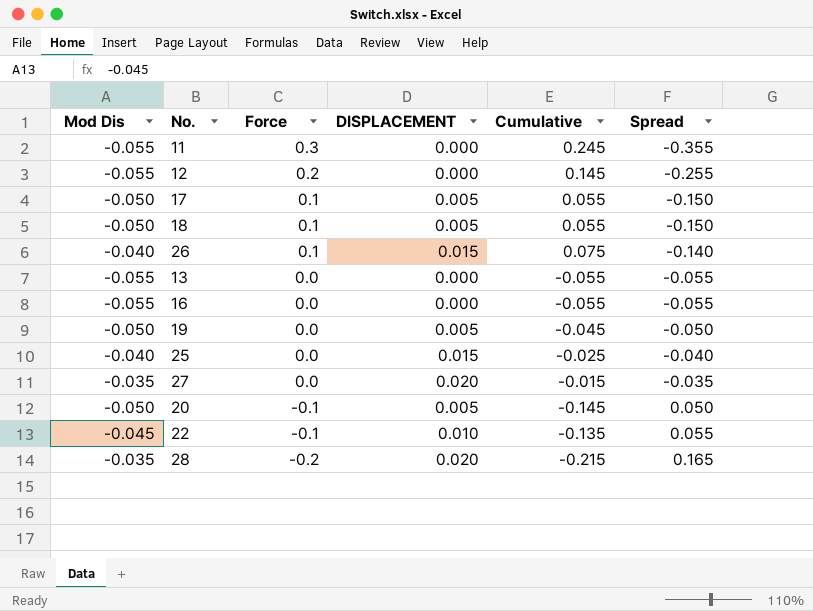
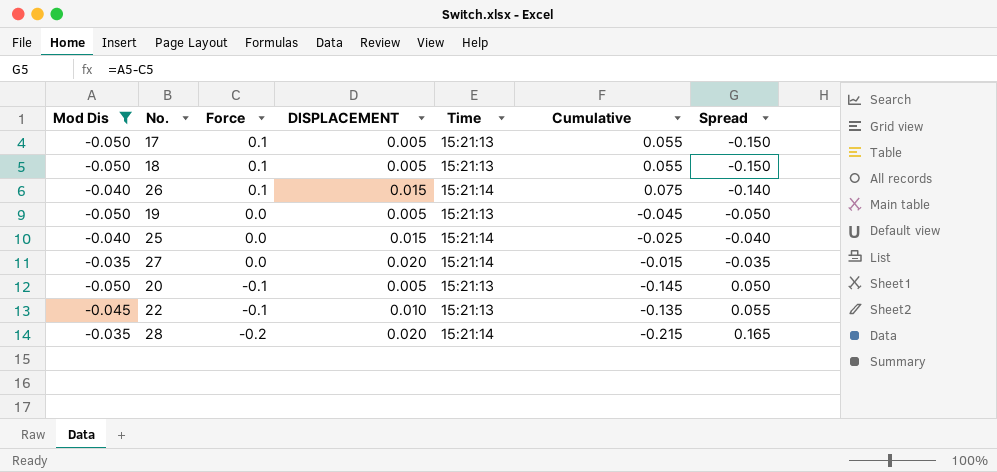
filter: none -> Mod Dis != -0.055
column Time | position: none -> 5

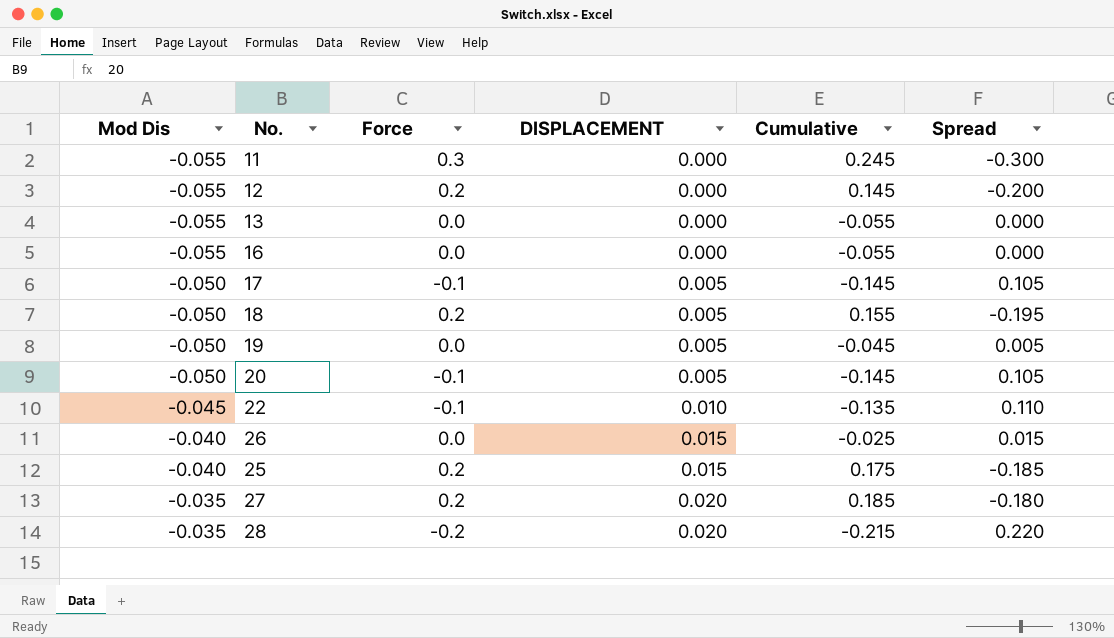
filter: Mod Dis != -0.055 -> none
row order: Force descending -> Mod Dis ascending
column Time | position: 5 -> none
column Spread | formula: [Mod Dis] - [Force] -> [DISPLACEMENT] - [Force]
17 | Force: 0.1 -> -0.1
17 | Cumulative: 0.055 -> -0.145
18 | Force: 0.1 -> 0.2
18 | Cumulative: 0.055 -> 0.155
26 | Force: 0.1 -> 0.0
26 | Cumulative: 0.075 -> -0.025
25 | Force: 0.0 -> 0.2
25 | Cumulative: -0.025 -> 0.175
27 | Force: 0.0 -> 0.2
27 | Cumulative: -0.015 -> 0.185

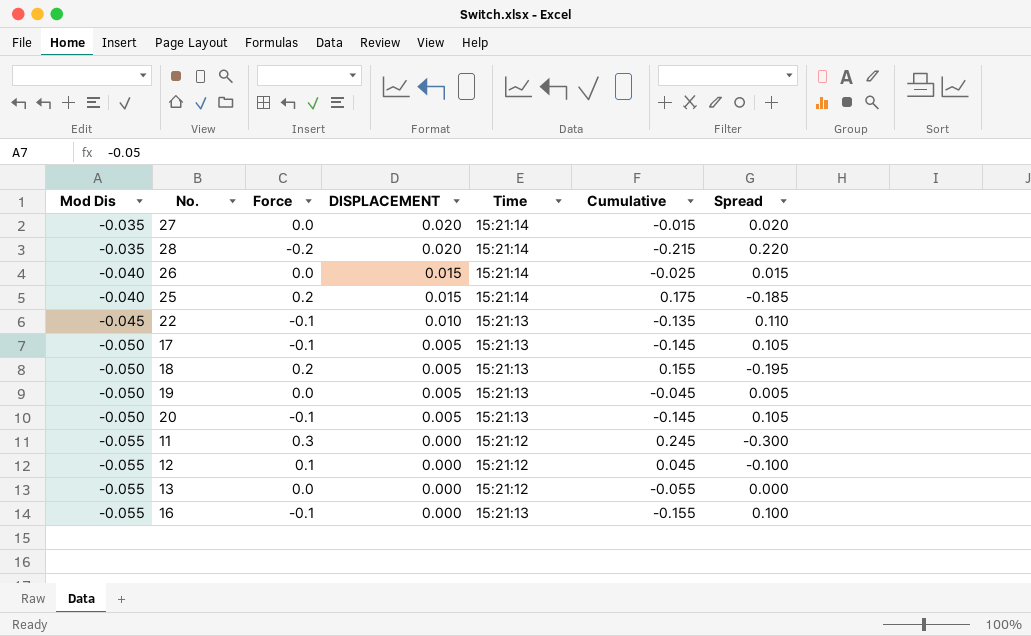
row order: Mod Dis ascending -> Mod Dis descending
column Time | position: none -> 5
27 | Force: 0.2 -> 0.0
27 | Cumulative: 0.185 -> -0.015
27 | Spread: -0.180 -> 0.020
12 | Force: 0.2 -> 0.1
12 | Cumulative: 0.145 -> 0.045
12 | Spread: -0.200 -> -0.100
16 | Force: 0.0 -> -0.1
16 | Cumulative: -0.055 -> -0.155
16 | Spread: 0.000 -> 0.100

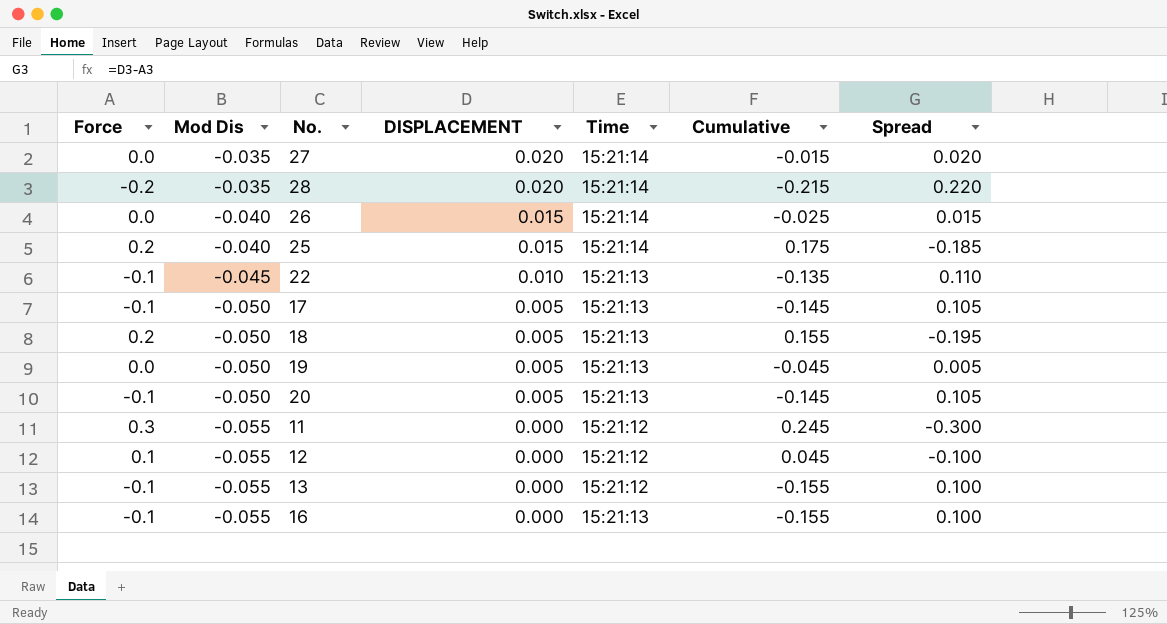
column Force | position: 3 -> 1
13 | Force: 0.0 -> -0.1
13 | Cumulative: -0.055 -> -0.155
13 | Spread: 0.000 -> 0.100

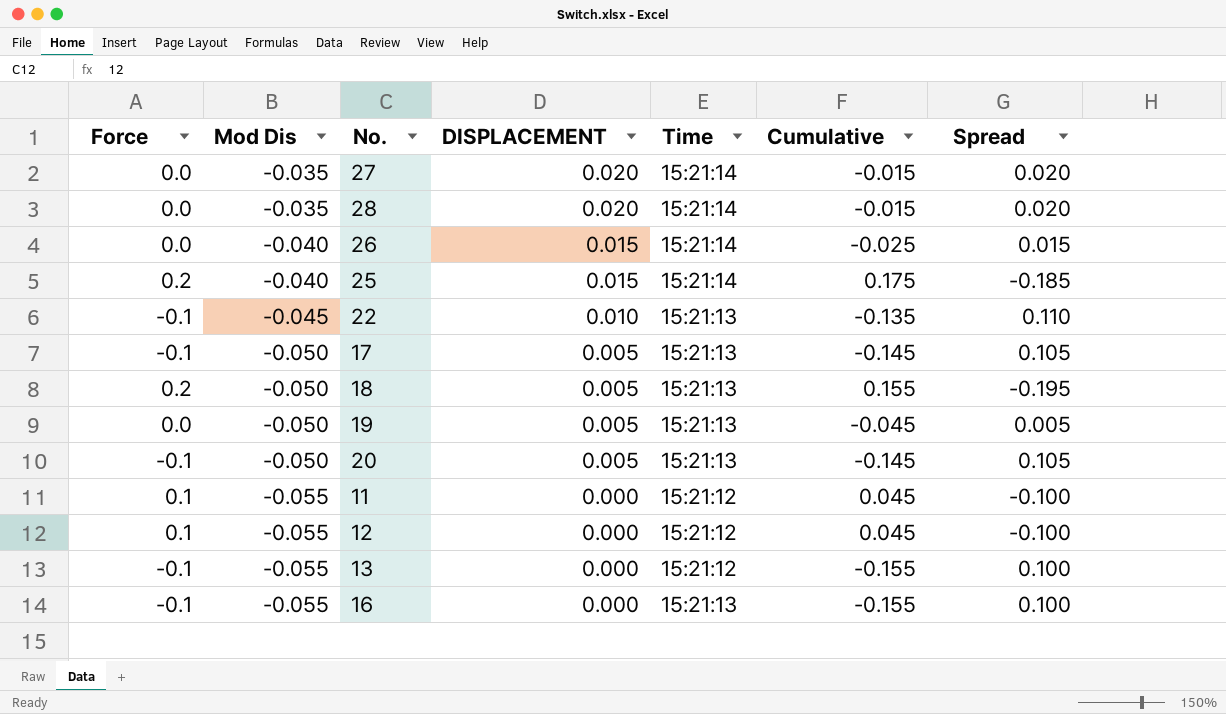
28 | Force: -0.2 -> 0.0
28 | Cumulative: -0.215 -> -0.015
28 | Spread: 0.220 -> 0.020
11 | Force: 0.3 -> 0.1
11 | Cumulative: 0.245 -> 0.045
11 | Spread: -0.300 -> -0.100

